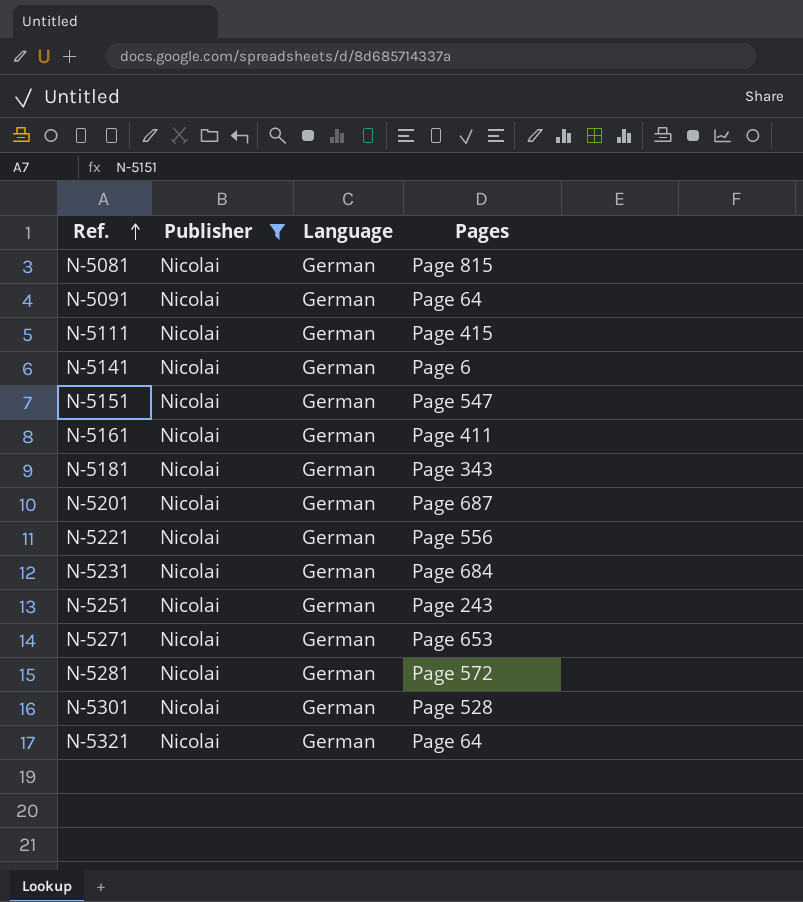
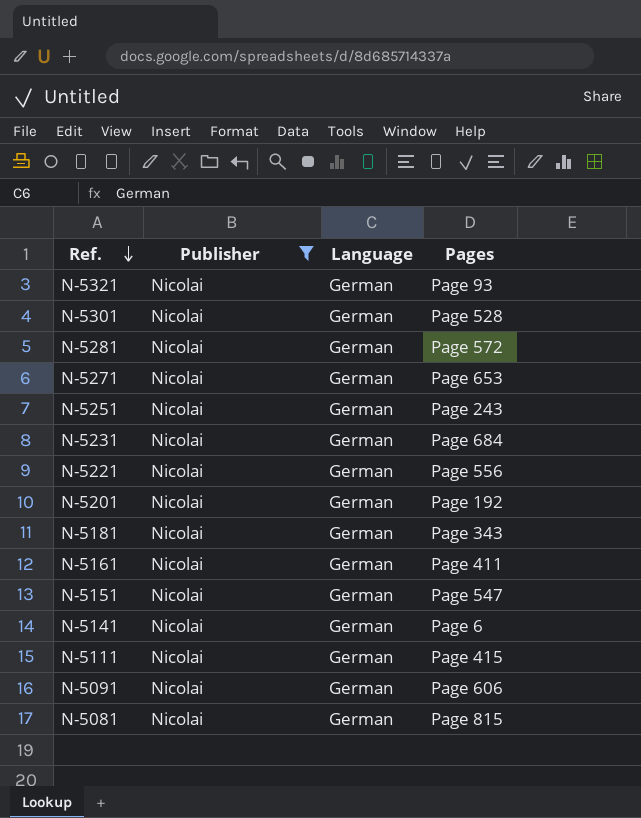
row order: Ref. ascending -> Ref. descending
N-5321 | Pages: Page 64 -> Page 93
N-5201 | Pages: Page 687 -> Page 192
N-5091 | Pages: Page 64 -> Page 606

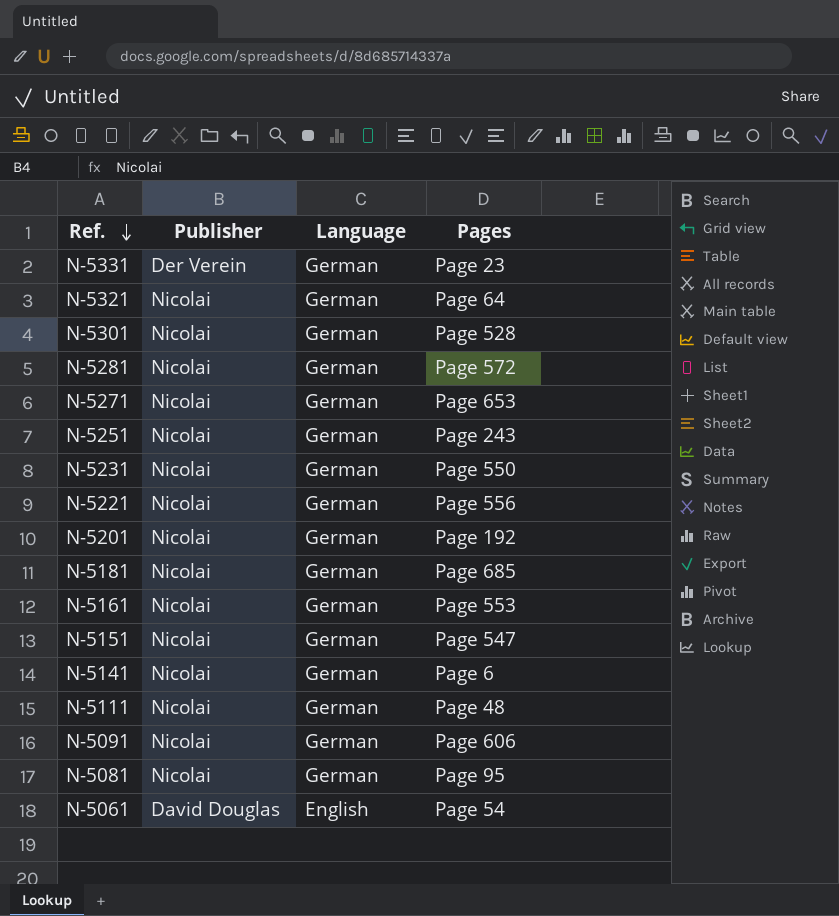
filter: Publisher = Nicolai -> none
N-5321 | Pages: Page 93 -> Page 64
N-5231 | Pages: Page 684 -> Page 550
N-5181 | Pages: Page 343 -> Page 685
N-5161 | Pages: Page 411 -> Page 553
N-5111 | Pages: Page 415 -> Page 48
N-5081 | Pages: Page 815 -> Page 95

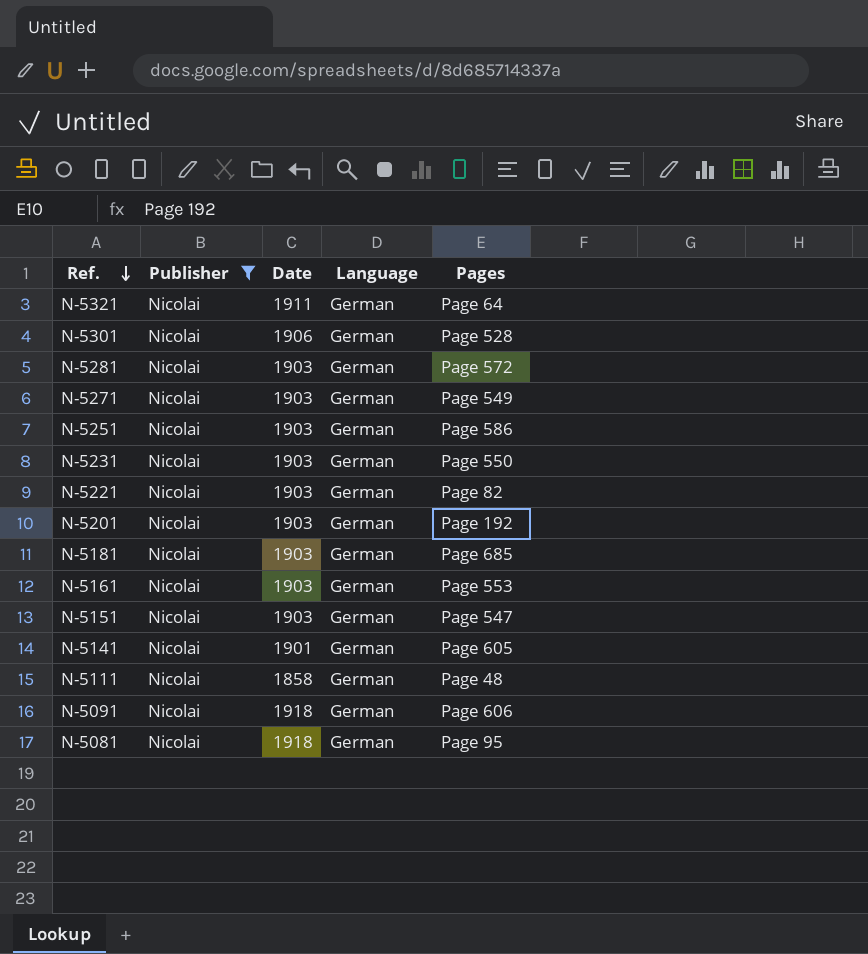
filter: none -> Publisher = Nicolai
column Date | position: none -> 3
N-5271 | Pages: Page 653 -> Page 549
N-5251 | Pages: Page 243 -> Page 586
N-5221 | Pages: Page 556 -> Page 82
N-5141 | Pages: Page 6 -> Page 605

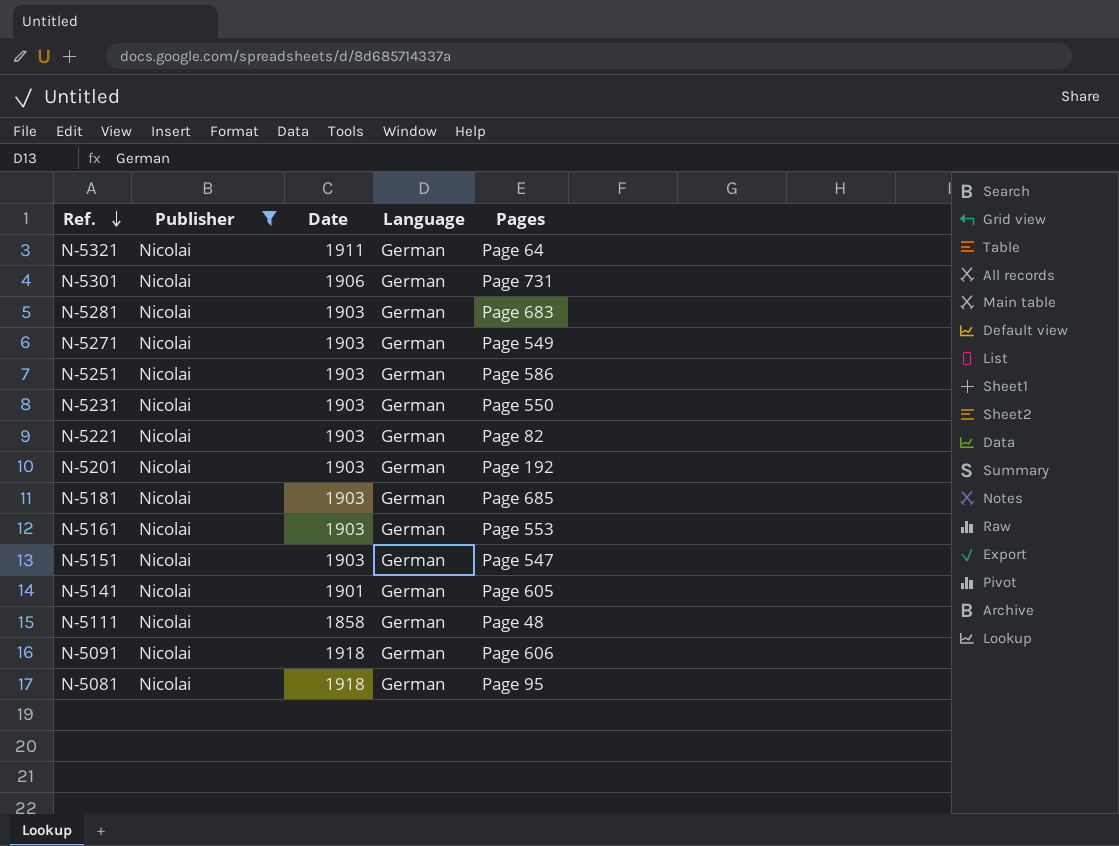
N-5301 | Pages: Page 528 -> Page 731
N-5281 | Pages: Page 572 -> Page 683

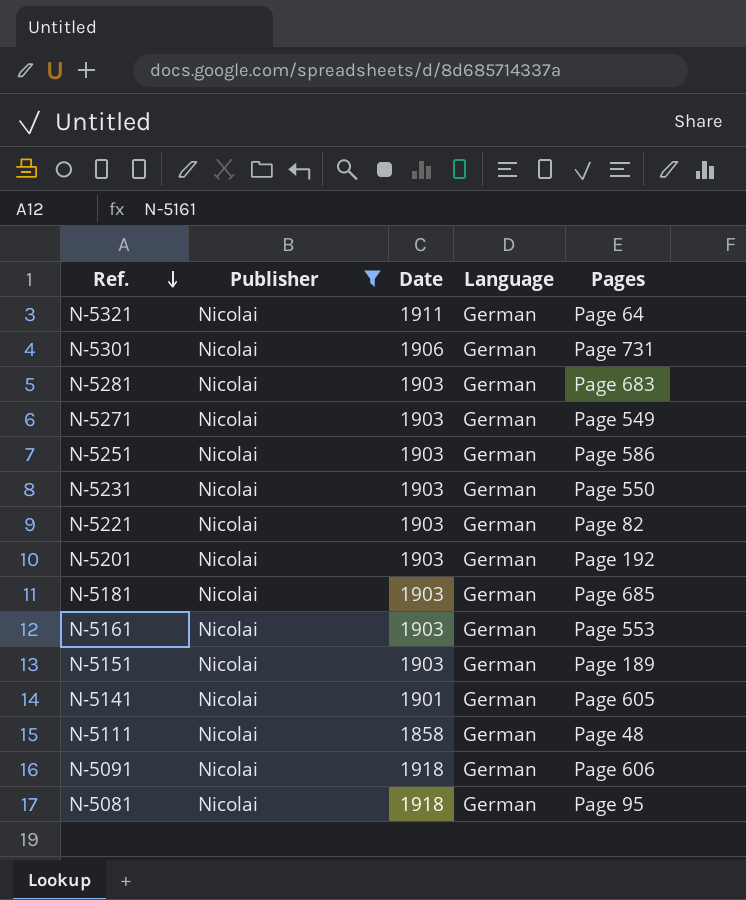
N-5151 | Pages: Page 547 -> Page 189

